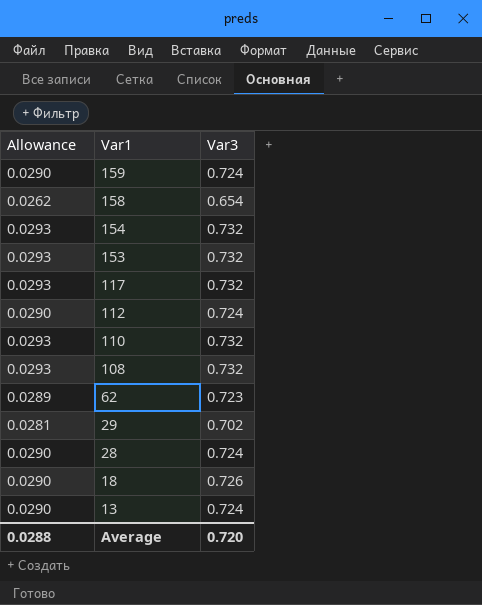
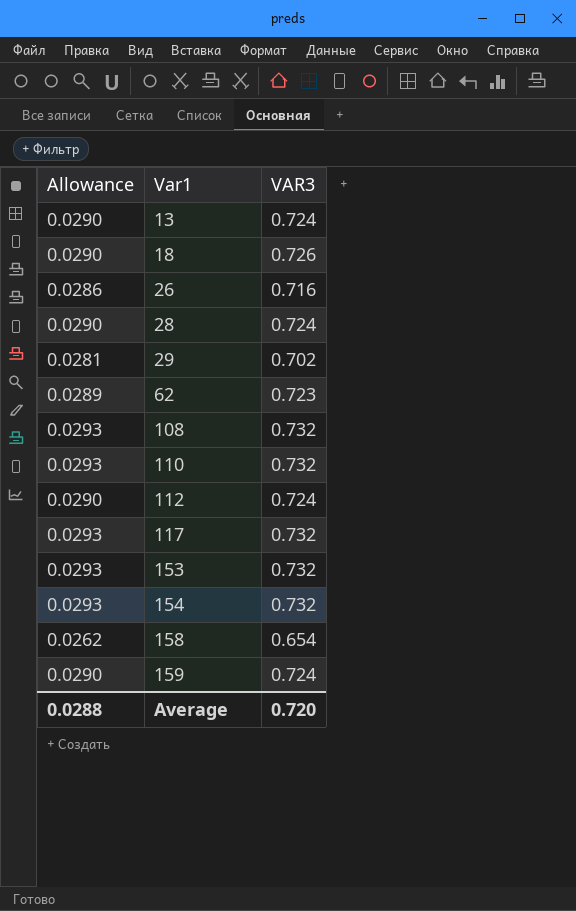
row order: Var1 descending -> Var1 ascending
column name: Var3 -> VAR3
row 26: none -> 0.0286 | 0.716

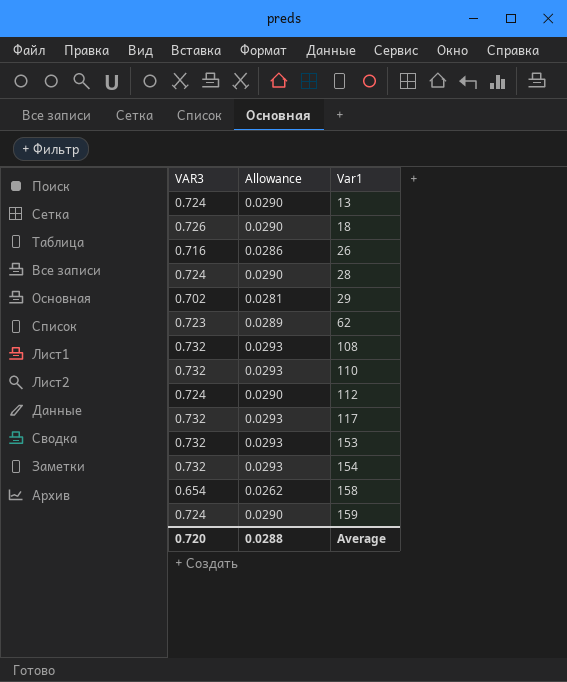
column VAR3 | position: 3 -> 1

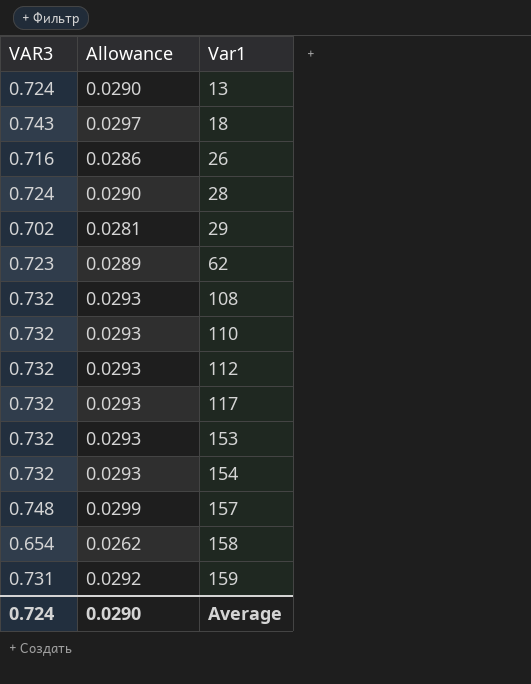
18 | VAR3: 0.726 -> 0.743
18 | Allowance: 0.0290 -> 0.0297
112 | VAR3: 0.724 -> 0.732
112 | Allowance: 0.0290 -> 0.0293
row 157: none -> 0.748 | 0.0299
159 | VAR3: 0.724 -> 0.731
159 | Allowance: 0.0290 -> 0.0292
Average | VAR3: 0.720 -> 0.724
Average | Allowance: 0.0288 -> 0.0290

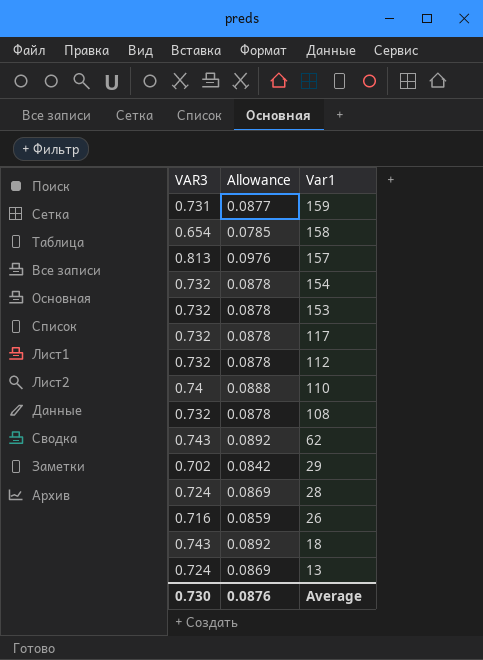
row order: Var1 ascending -> Var1 descending
column Allowance | formula: [VAR3] * 0.04 -> [VAR3] * 0.12
157 | VAR3: 0.748 -> 0.813
110 | VAR3: 0.732 -> 0.74
62 | VAR3: 0.723 -> 0.743
Average | VAR3: 0.724 -> 0.730
Average | Allowance: 0.0290 -> 0.0876

